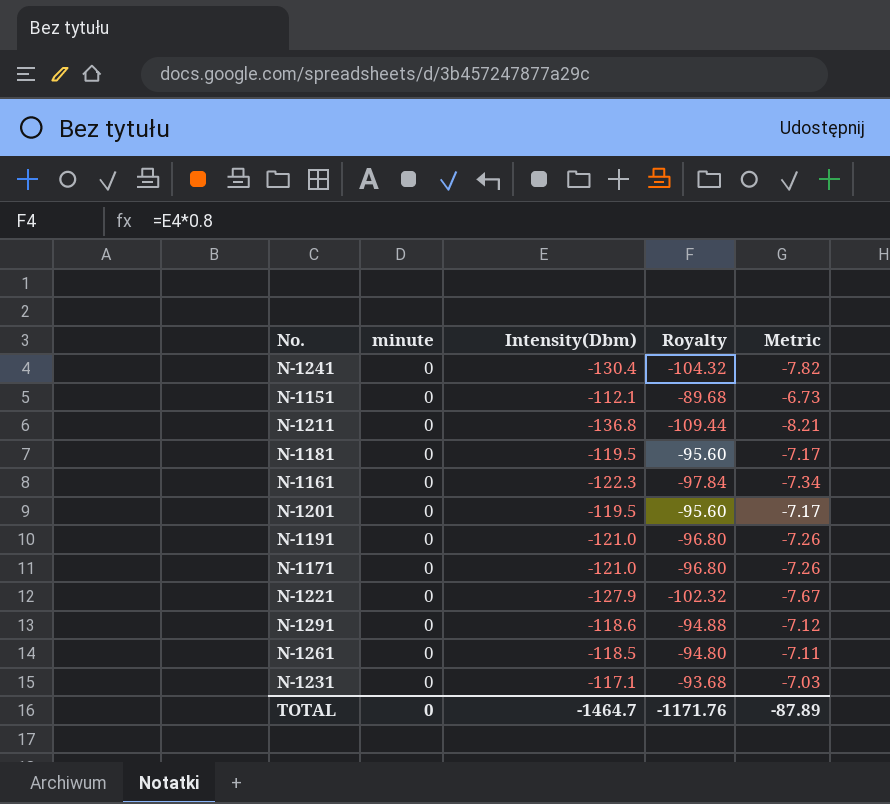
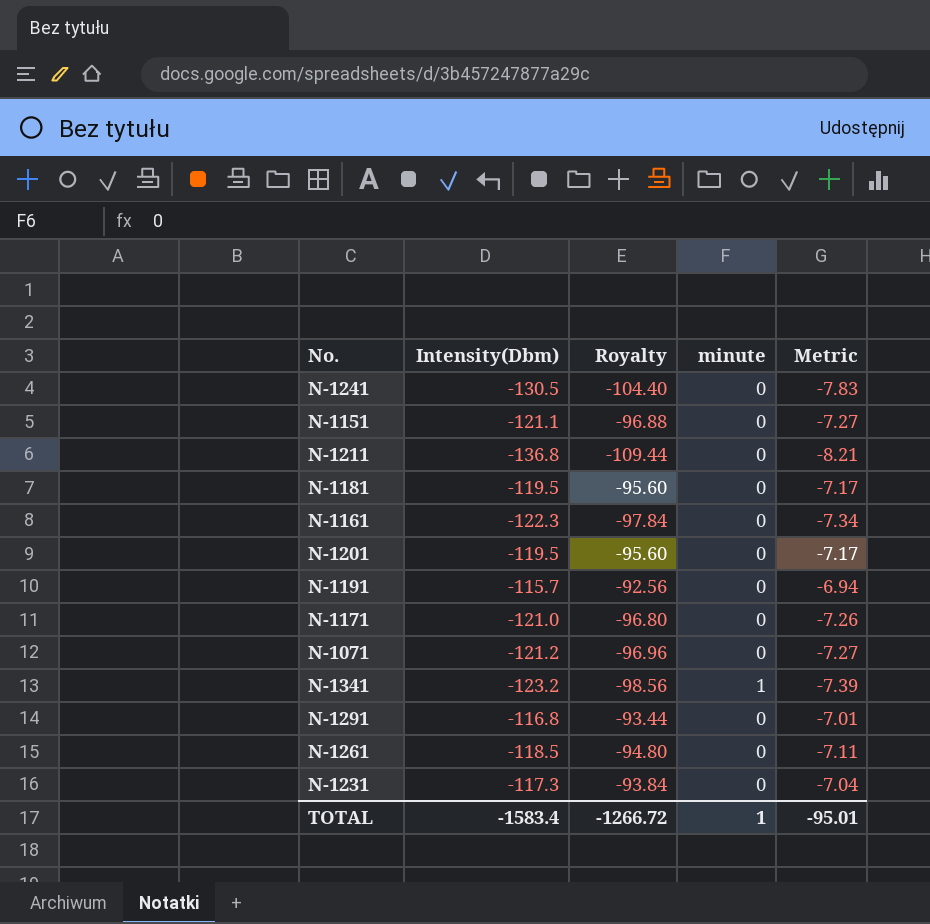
column minute | position: 2 -> 4
row N-1221: 0 | -127.9 | -102.32 | -7.67 -> none
N-1241 | Intensity(Dbm): -130.4 -> -130.5
N-1241 | Royalty: -104.32 -> -104.40
N-1241 | Metric: -7.82 -> -7.83
N-1151 | Intensity(Dbm): -112.1 -> -121.1
N-1151 | Royalty: -89.68 -> -96.88
N-1151 | Metric: -6.73 -> -7.27
N-1191 | Intensity(Dbm): -121.0 -> -115.7
N-1191 | Royalty: -96.80 -> -92.56
N-1191 | Metric: -7.26 -> -6.94
row N-1071: none -> -121.2 | -96.96 | 0 | -7.27
row N-1341: none -> -123.2 | -98.56 | 1 | -7.39
N-1291 | Intensity(Dbm): -118.6 -> -116.8
N-1291 | Royalty: -94.88 -> -93.44
N-1291 | Metric: -7.12 -> -7.01
N-1231 | Intensity(Dbm): -117.1 -> -117.3
N-1231 | Royalty: -93.68 -> -93.84
N-1231 | Metric: -7.03 -> -7.04
TOTAL | Intensity(Dbm): -1464.7 -> -1583.4
TOTAL | Royalty: -1171.76 -> -1266.72
TOTAL | minute: 0 -> 1
TOTAL | Metric: -87.89 -> -95.01

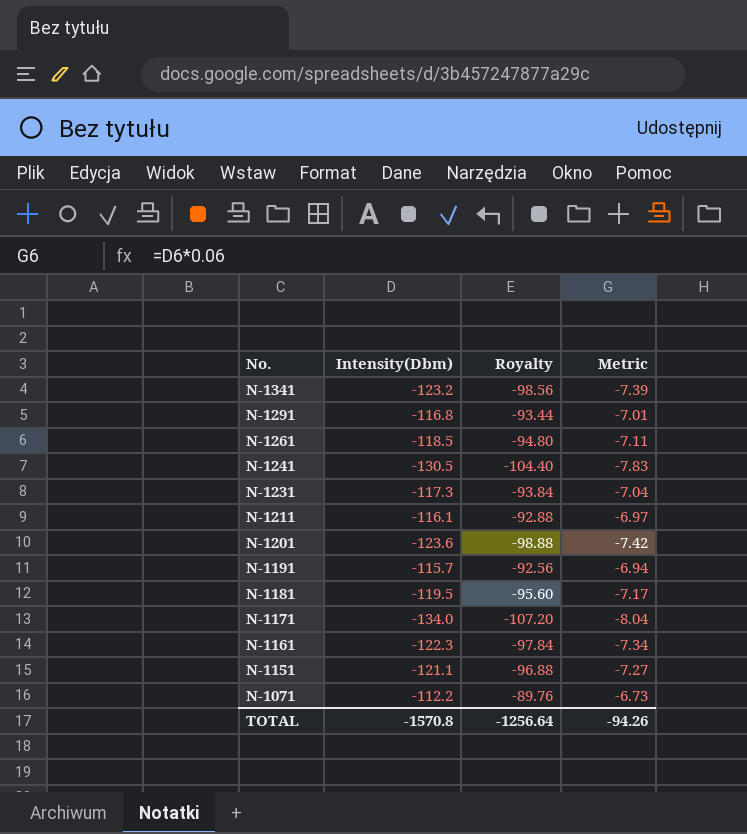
row order: none -> No. descending
column minute | position: 4 -> none
N-1211 | Intensity(Dbm): -136.8 -> -116.1
N-1211 | Royalty: -109.44 -> -92.88
N-1211 | Metric: -8.21 -> -6.97
N-1201 | Intensity(Dbm): -119.5 -> -123.6
N-1201 | Royalty: -95.60 -> -98.88
N-1201 | Metric: -7.17 -> -7.42
N-1171 | Intensity(Dbm): -121.0 -> -134.0
N-1171 | Royalty: -96.80 -> -107.20
N-1171 | Metric: -7.26 -> -8.04
N-1071 | Intensity(Dbm): -121.2 -> -112.2
N-1071 | Royalty: -96.96 -> -89.76
N-1071 | Metric: -7.27 -> -6.73
TOTAL | Intensity(Dbm): -1583.4 -> -1570.8
TOTAL | Royalty: -1266.72 -> -1256.64
TOTAL | Metric: -95.01 -> -94.26

